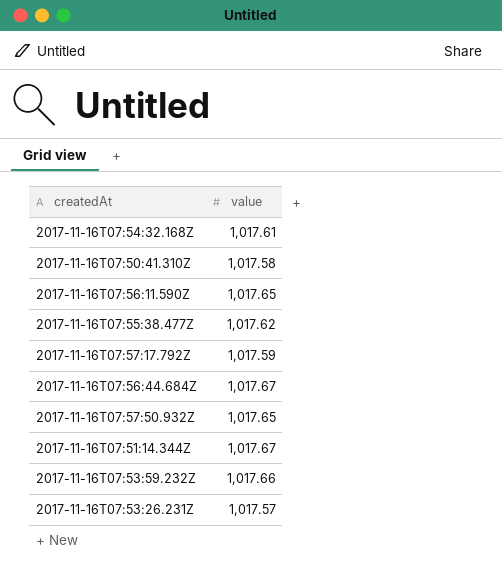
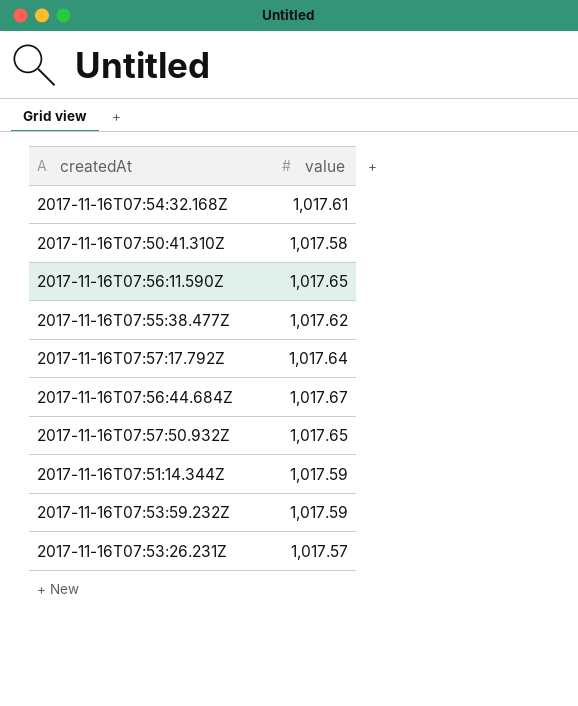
2017-11-16T07:57:17.792Z | value: 1,017.59 -> 1,017.64
2017-11-16T07:51:14.344Z | value: 1,017.67 -> 1,017.59
2017-11-16T07:53:59.232Z | value: 1,017.66 -> 1,017.59

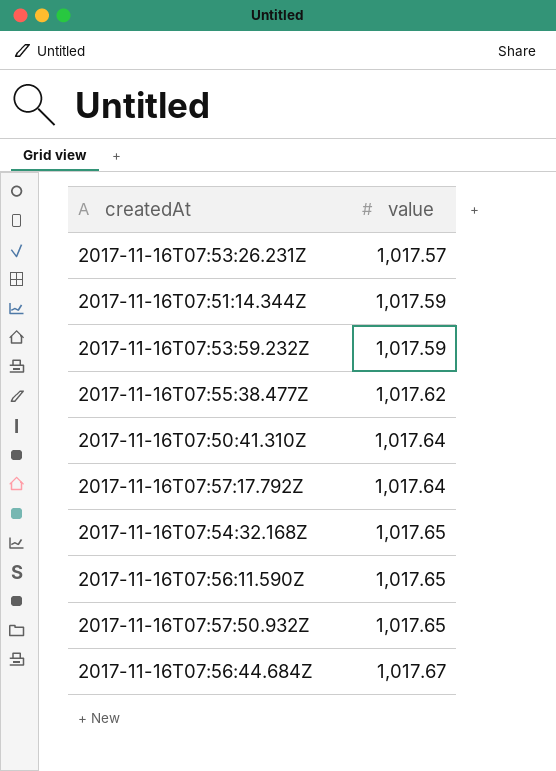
row order: none -> value ascending
2017-11-16T07:50:41.310Z | value: 1,017.58 -> 1,017.64
2017-11-16T07:54:32.168Z | value: 1,017.61 -> 1,017.65

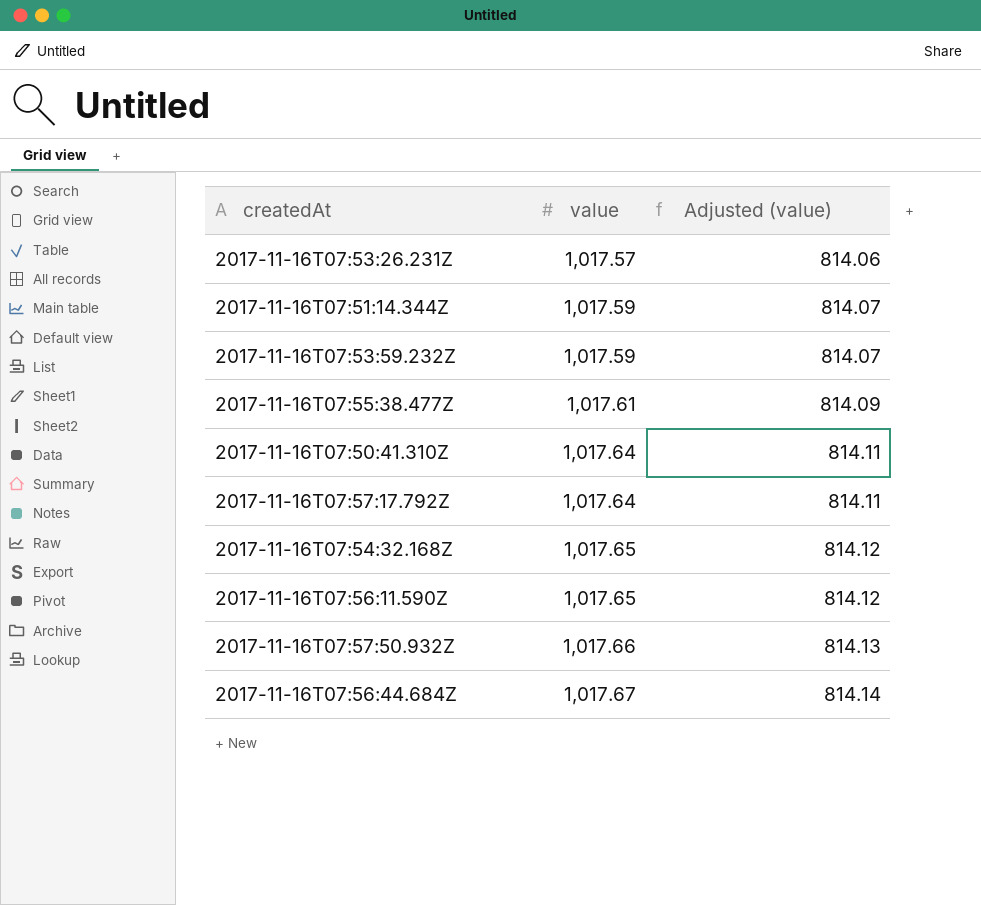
column Adjusted (value) | formula: none -> [value] * 0.8
2017-11-16T07:55:38.477Z | value: 1,017.62 -> 1,017.61
2017-11-16T07:57:50.932Z | value: 1,017.65 -> 1,017.66

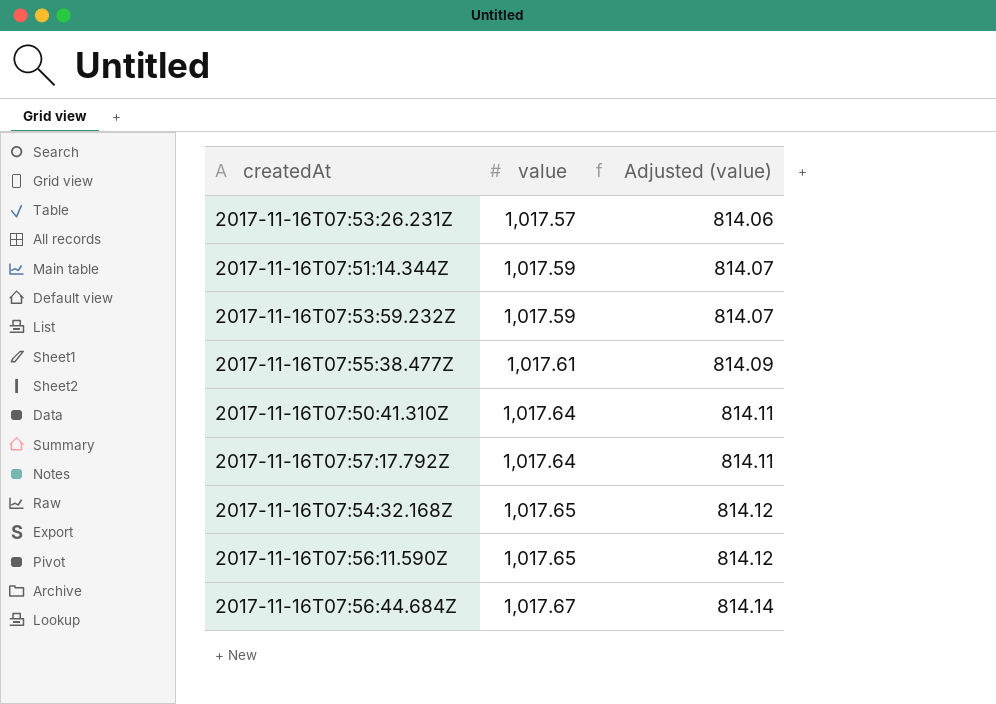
row 2017-11-16T07:57:50.932Z: 1,017.66 | 814.13 -> none

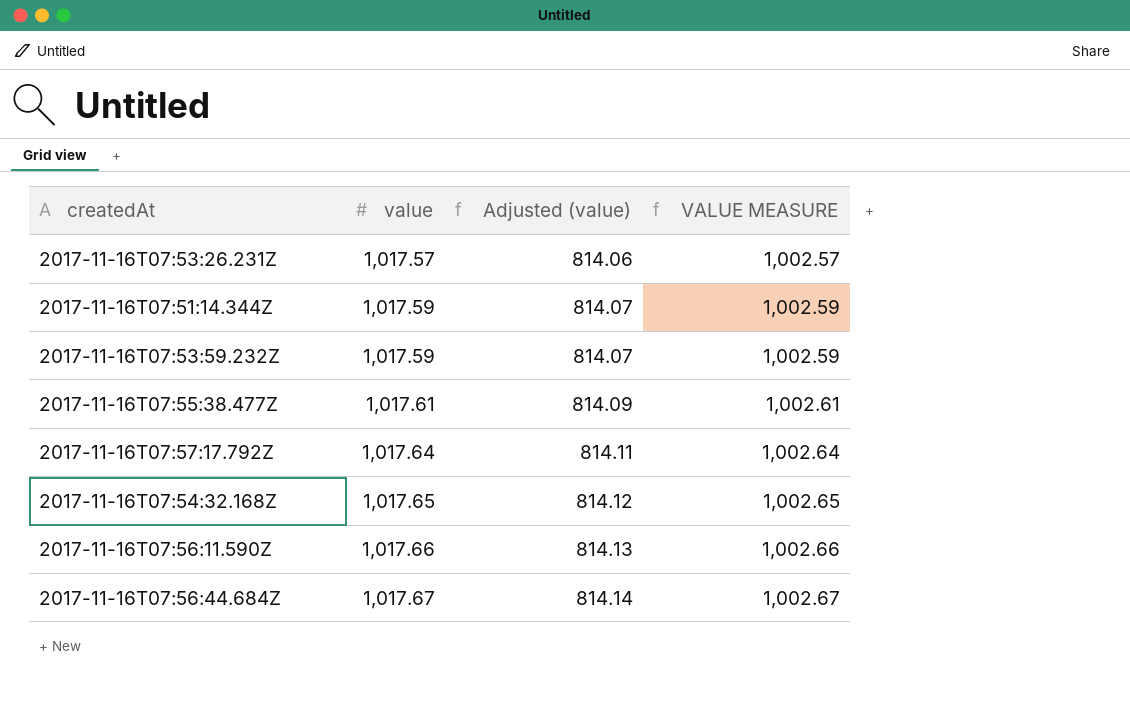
column VALUE MEASURE | formula: none -> [value] - 15
row 2017-11-16T07:50:41.310Z: 1,017.64 | 814.11 -> none
2017-11-16T07:56:11.590Z | value: 1,017.65 -> 1,017.66
2017-11-16T07:56:11.590Z | Adjusted (value): 814.12 -> 814.13

